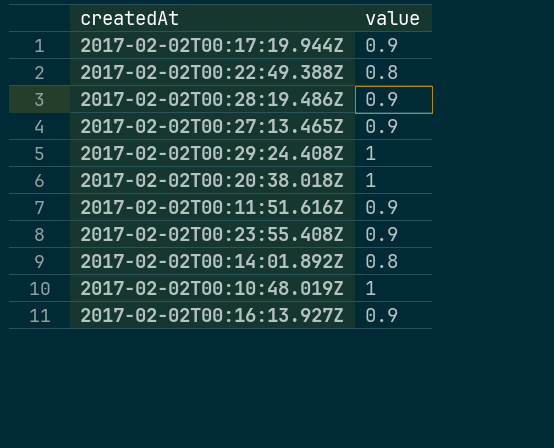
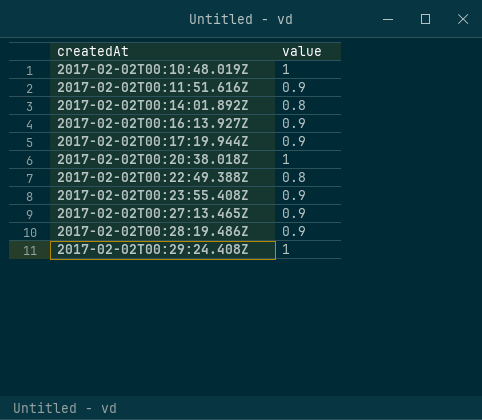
row order: none -> createdAt ascending

